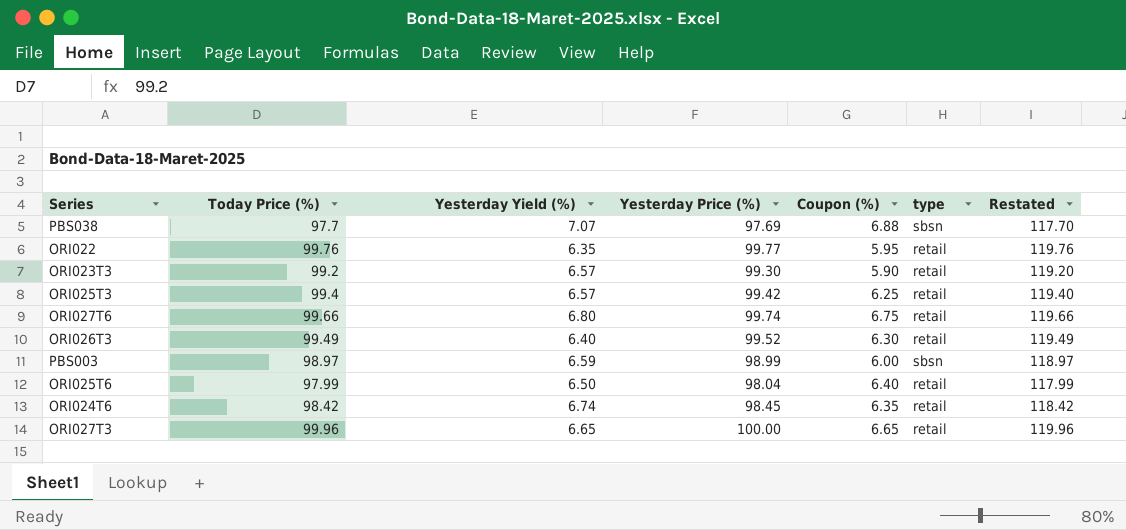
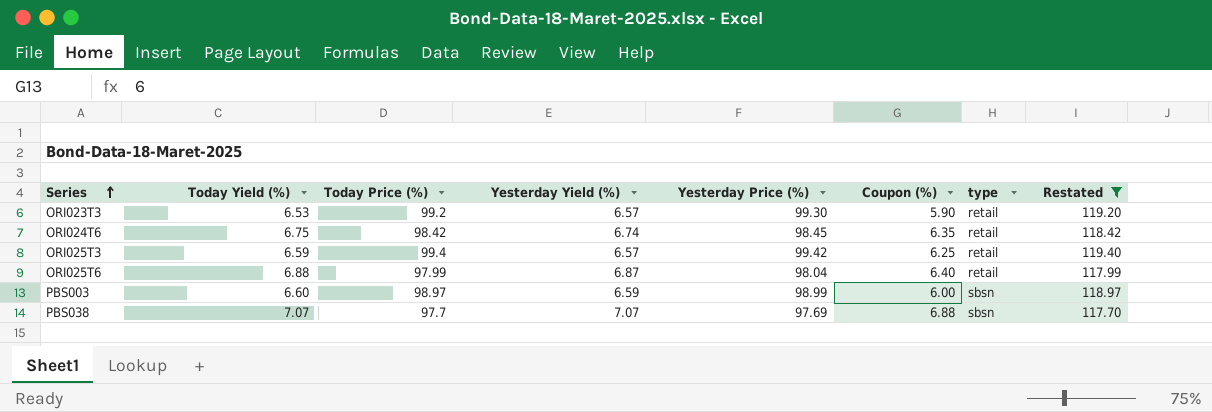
filter: none -> Restated <= 119.40
row order: none -> Series ascending
column Today Yield (%) | position: none -> 2
ORI025T6 | Yesterday Yield (%): 6.50 -> 6.87

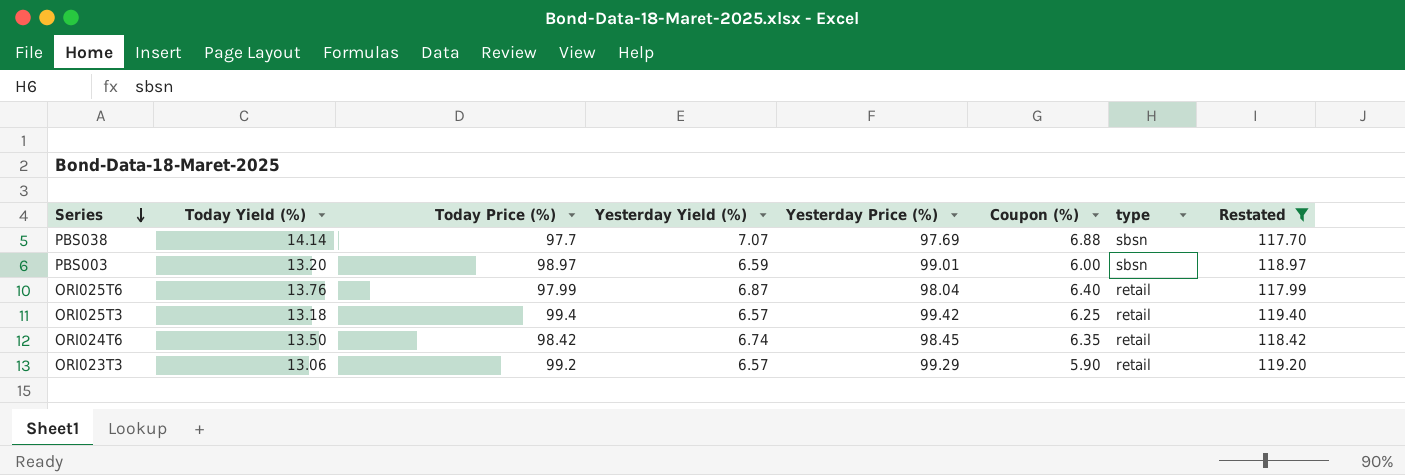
row order: Series ascending -> Series descending
PBS038 | Today Yield (%): 7.07 -> 14.14
PBS003 | Today Yield (%): 6.60 -> 13.20
PBS003 | Yesterday Price (%): 98.99 -> 99.01
ORI025T6 | Today Yield (%): 6.88 -> 13.76
ORI025T3 | Today Yield (%): 6.59 -> 13.18
ORI024T6 | Today Yield (%): 6.75 -> 13.50
ORI023T3 | Today Yield (%): 6.53 -> 13.06
ORI023T3 | Yesterday Price (%): 99.30 -> 99.29

